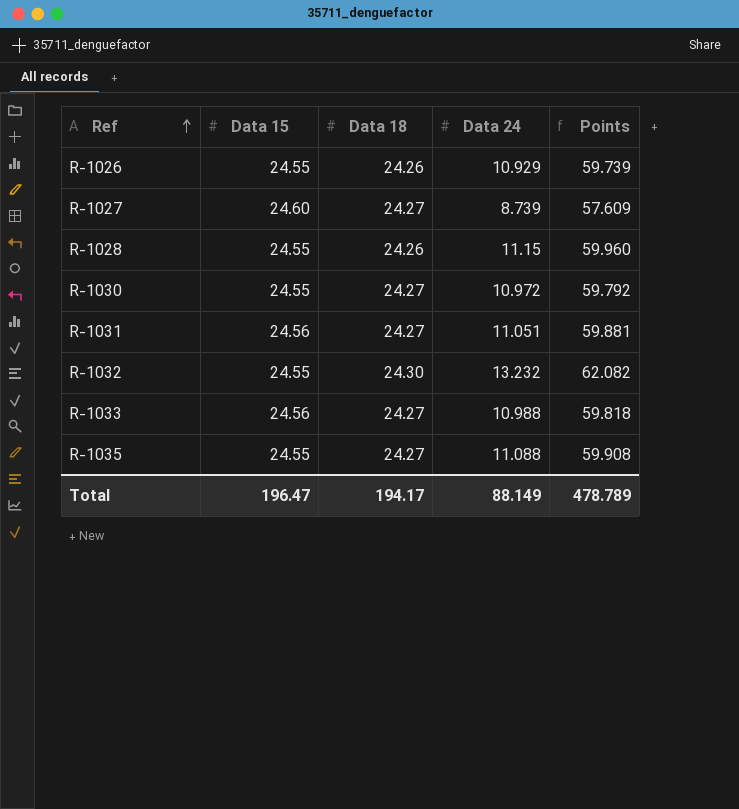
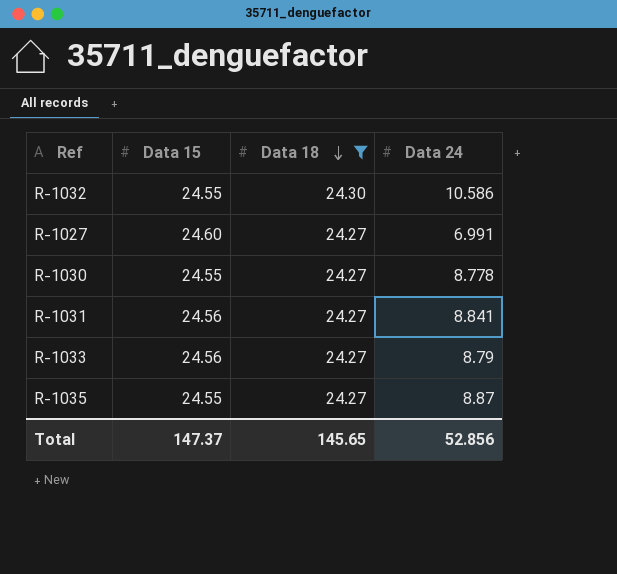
filter: none -> Data 18 != 24.26
row order: Ref ascending -> Data 18 descending
column Points | formula: [Data 15] + [Data 18] + [Data 24] -> none
R-1032 | Data 24: 13.232 -> 10.586
R-1027 | Data 24: 8.739 -> 6.991
R-1030 | Data 24: 10.972 -> 8.778
R-1031 | Data 24: 11.051 -> 8.841
R-1033 | Data 24: 10.988 -> 8.79
R-1035 | Data 24: 11.088 -> 8.87
Total | Data 15: 196.47 -> 147.37
Total | Data 18: 194.17 -> 145.65
Total | Data 24: 88.149 -> 52.856

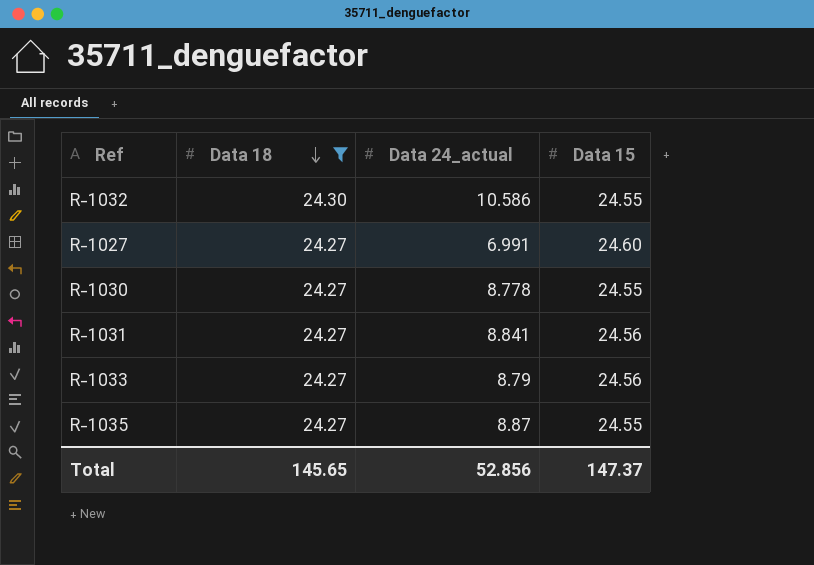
column name: Data 24 -> Data 24_actual
column Data 15 | position: 2 -> 4

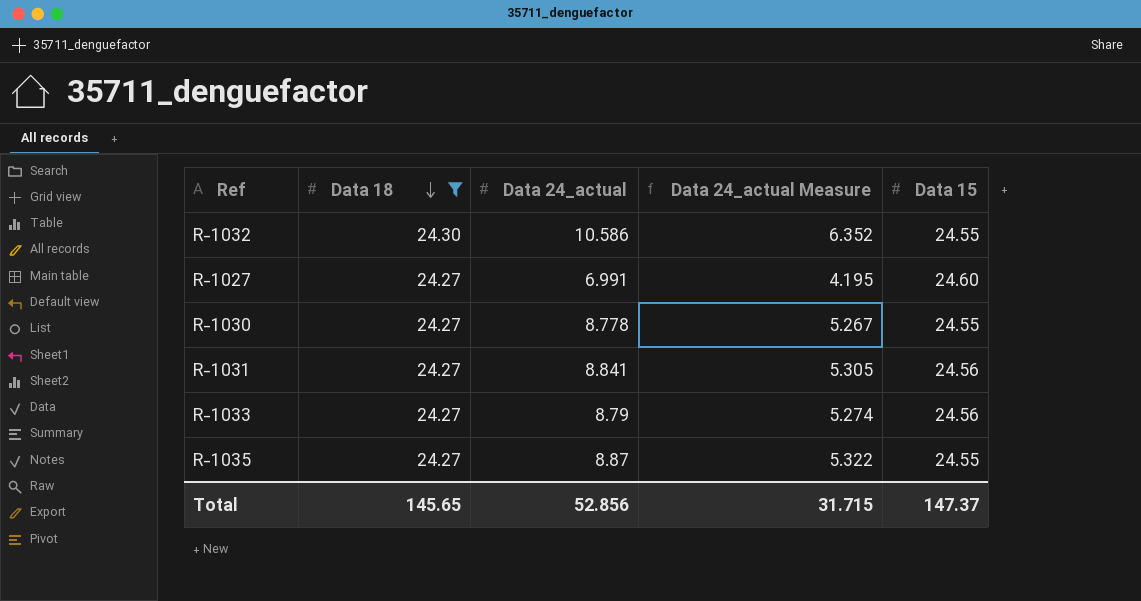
column Data 24_actual Measure | formula: none -> [Data 24_actual] * 0.6

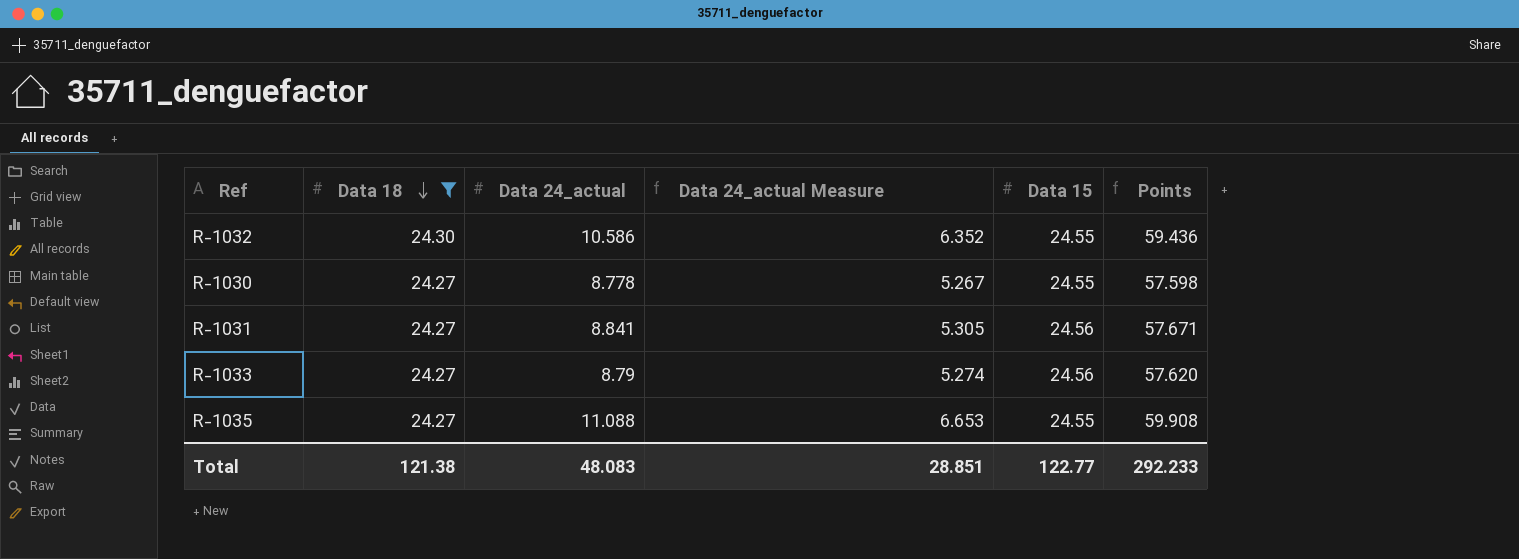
column Points | formula: none -> [Data 18] + [Data 24_actual] + [Data 15]
row R-1027: 24.27 | 6.991 | 4.195 | 24.60 -> none
R-1035 | Data 24_actual: 8.87 -> 11.088
R-1035 | Data 24_actual Measure: 5.322 -> 6.653
Total | Data 18: 145.65 -> 121.38
Total | Data 24_actual: 52.856 -> 48.083
Total | Data 24_actual Measure: 31.715 -> 28.851
Total | Data 15: 147.37 -> 122.77

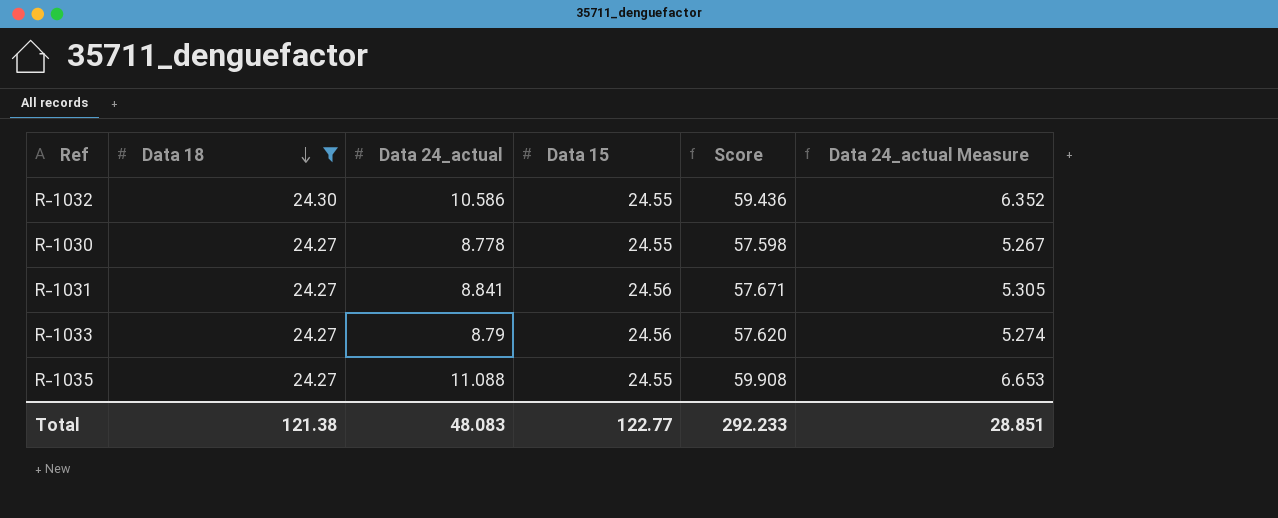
column name: Points -> Score
column Data 24_actual Measure | position: 4 -> 6

